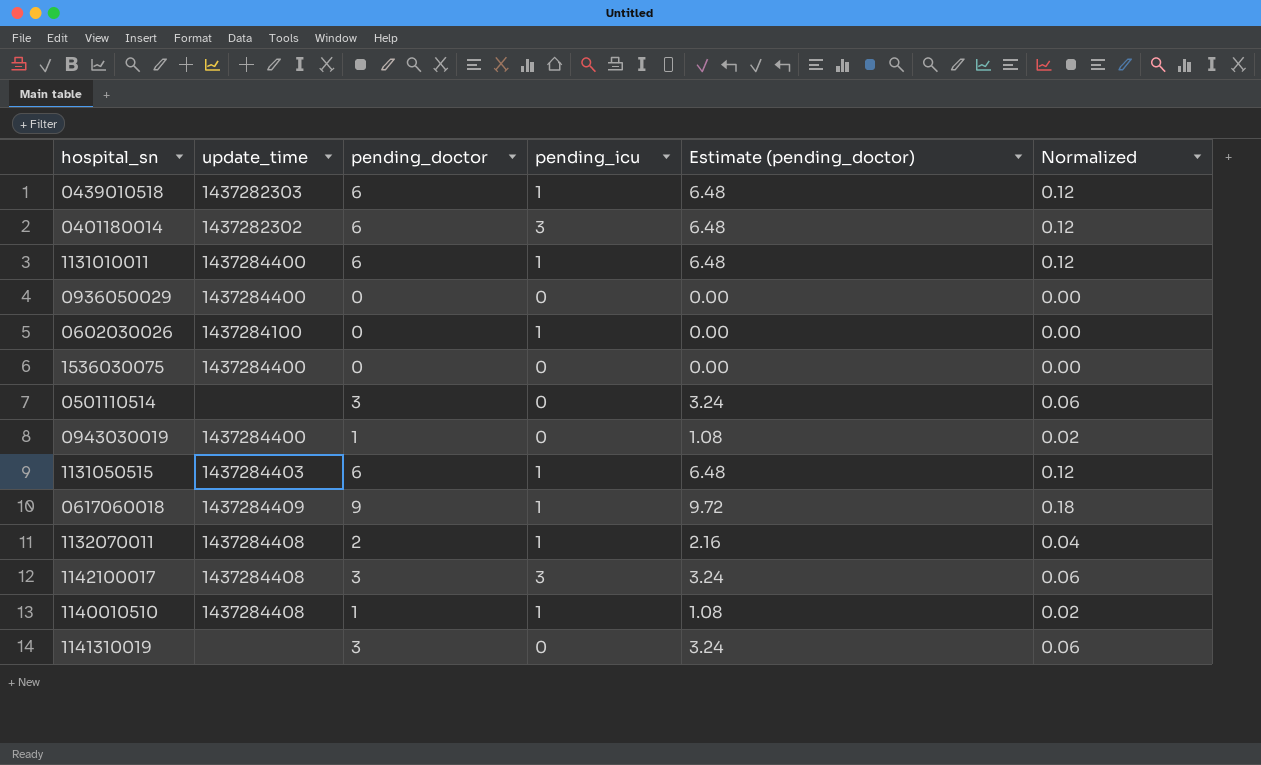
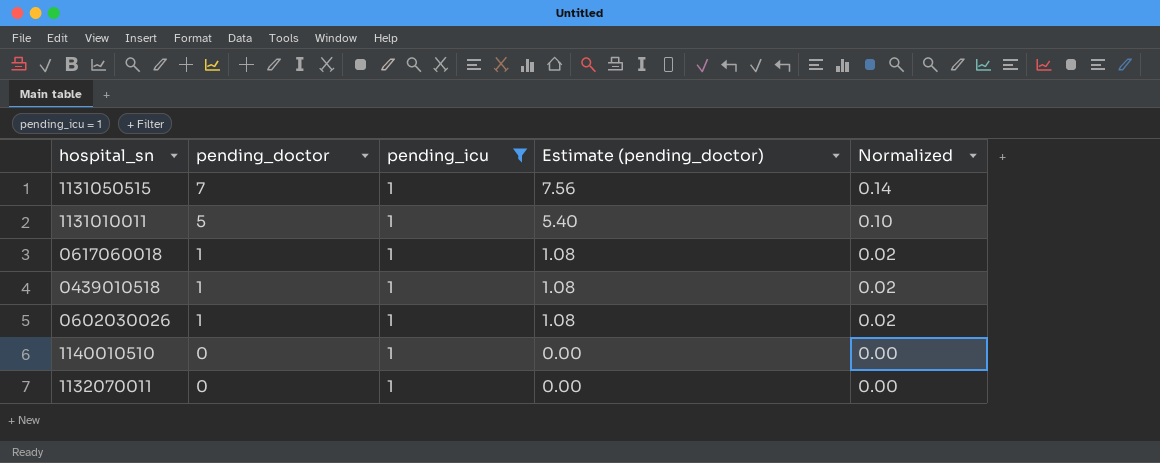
filter: none -> pending_icu = 1
row order: none -> pending_doctor descending
column update_time | position: 2 -> none
1131050515 | pending_doctor: 6 -> 7
1131050515 | Estimate (pending_doctor): 6.48 -> 7.56
1131050515 | Normalized: 0.12 -> 0.14
1131010011 | pending_doctor: 6 -> 5
1131010011 | Estimate (pending_doctor): 6.48 -> 5.40
1131010011 | Normalized: 0.12 -> 0.10
0617060018 | pending_doctor: 9 -> 1
0617060018 | Estimate (pending_doctor): 9.72 -> 1.08
0617060018 | Normalized: 0.18 -> 0.02
0439010518 | pending_doctor: 6 -> 1
0439010518 | Estimate (pending_doctor): 6.48 -> 1.08
0439010518 | Normalized: 0.12 -> 0.02
0602030026 | pending_doctor: 0 -> 1
0602030026 | Estimate (pending_doctor): 0.00 -> 1.08
0602030026 | Normalized: 0.00 -> 0.02
1140010510 | pending_doctor: 1 -> 0
1140010510 | Estimate (pending_doctor): 1.08 -> 0.00
1140010510 | Normalized: 0.02 -> 0.00
1132070011 | pending_doctor: 2 -> 0
1132070011 | Estimate (pending_doctor): 2.16 -> 0.00
1132070011 | Normalized: 0.04 -> 0.00

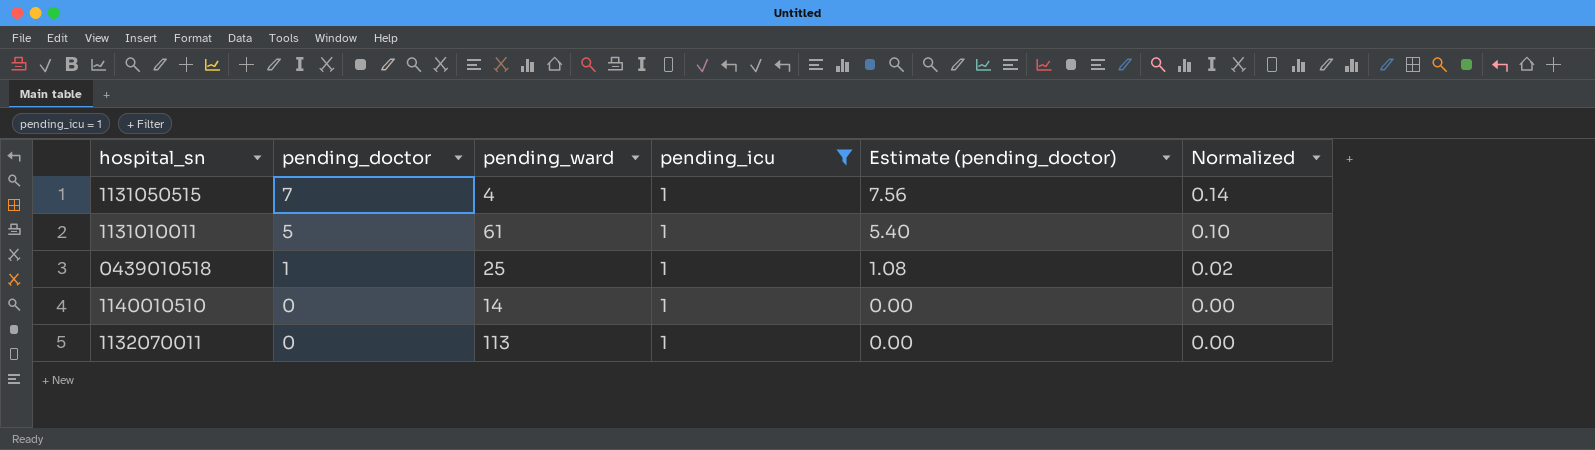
column pending_ward | position: none -> 3
row 0617060018: 1 | 1 | 1.08 | 0.02 -> none
row 0602030026: 1 | 1 | 1.08 | 0.02 -> none

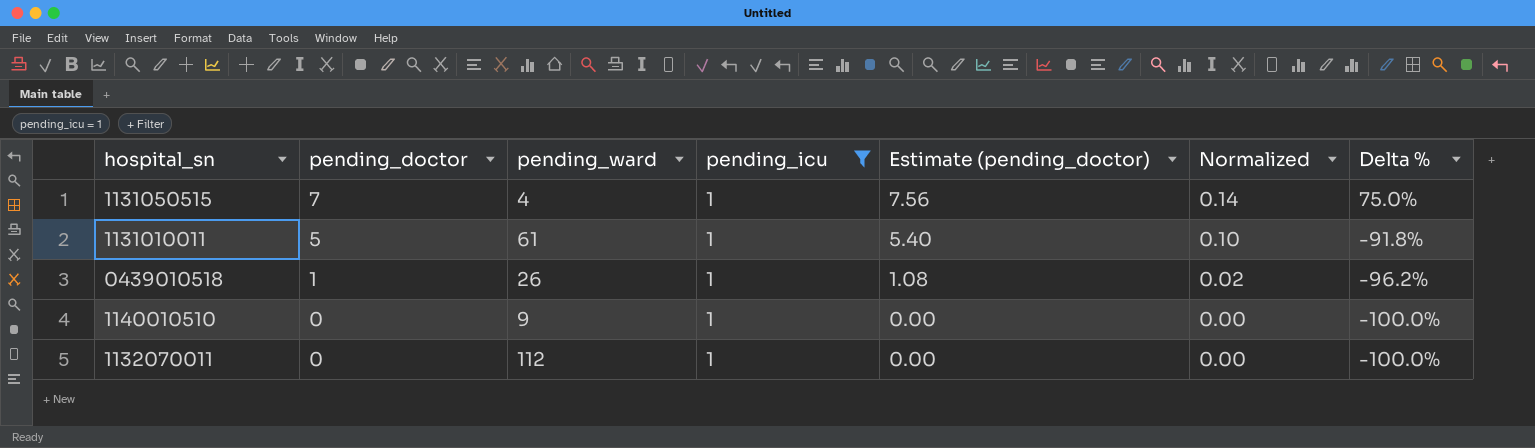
column Delta % | formula: none -> ([pending_doctor] - [pending_ward]) / [pending_ward]
0439010518 | pending_ward: 25 -> 26
1140010510 | pending_ward: 14 -> 9
1132070011 | pending_ward: 113 -> 112

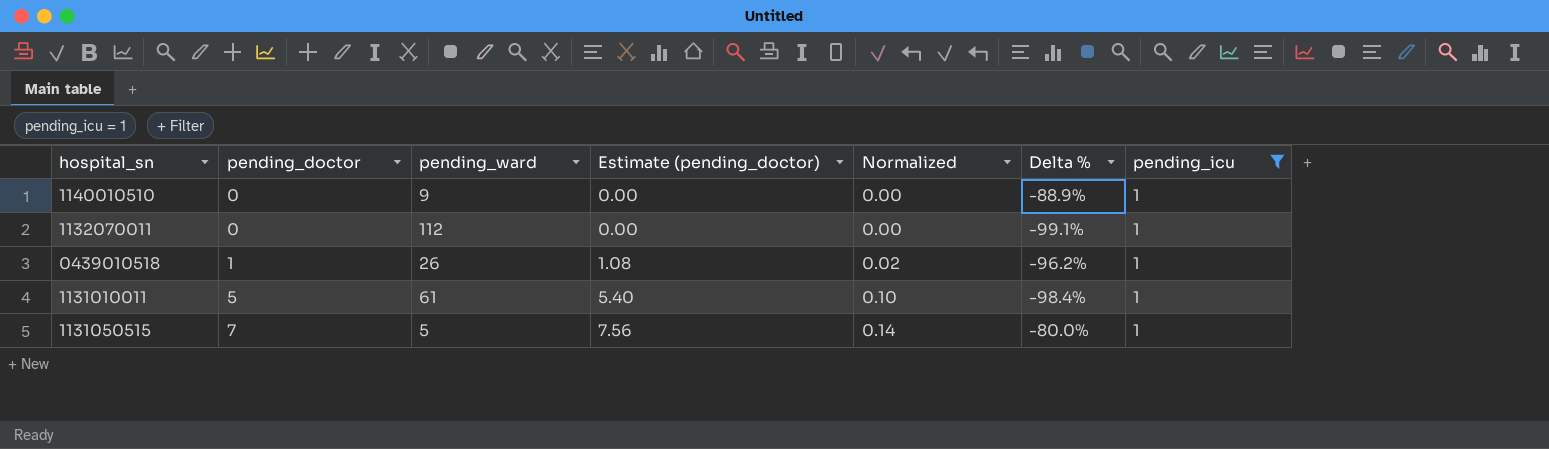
row order: pending_doctor descending -> pending_doctor ascending
column Delta % | formula: ([pending_doctor] - [pending_ward]) / [pending_ward] -> ([pending_icu] - [pending_ward]) / [pending_ward]
column pending_icu | position: 4 -> 7
1131050515 | pending_ward: 4 -> 5

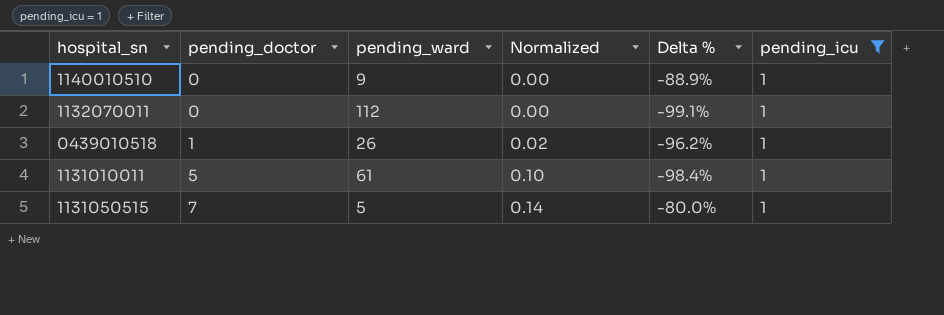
column Estimate (pending_doctor) | formula: [pending_doctor] * 1.08 -> none

